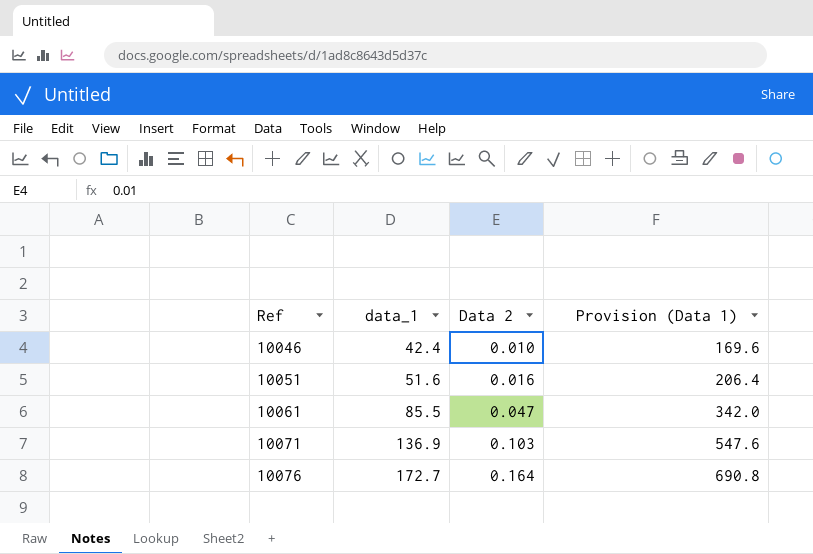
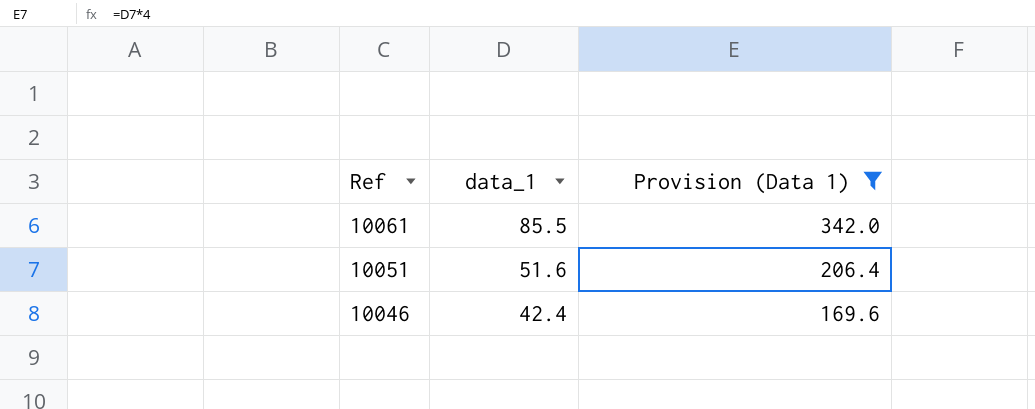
filter: none -> Provision (Data 1) <= 342.0
row order: Ref ascending -> Ref descending
column Data 2 | position: 3 -> none

